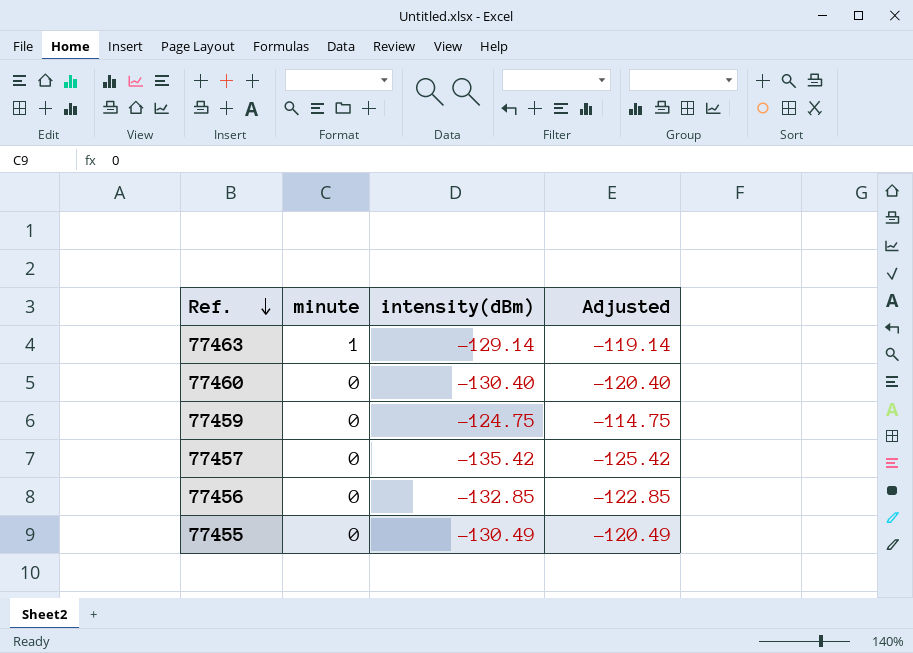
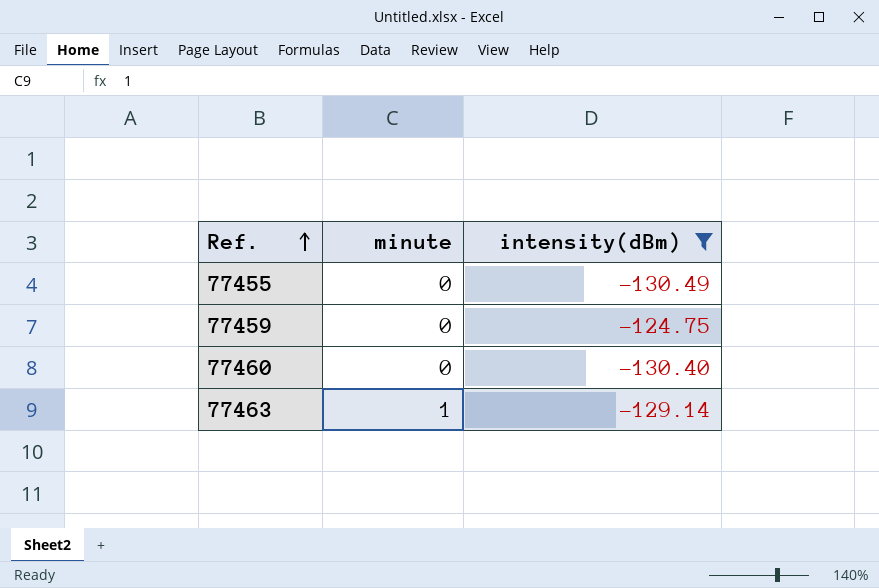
filter: none -> intensity(dBm) >= -130.49
row order: Ref. descending -> Ref. ascending
column Adjusted | formula: [intensity(dBm)] + 10 -> none

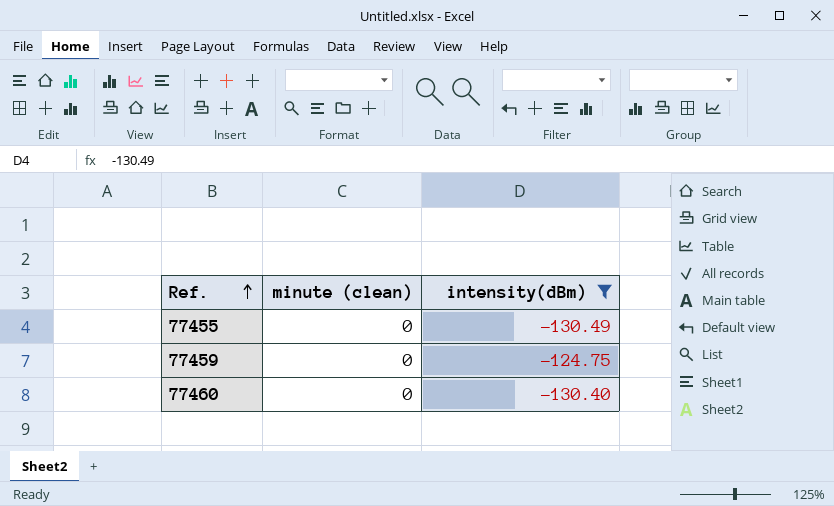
column name: minute -> minute (clean)
row 77463: 1 | -129.14 -> none

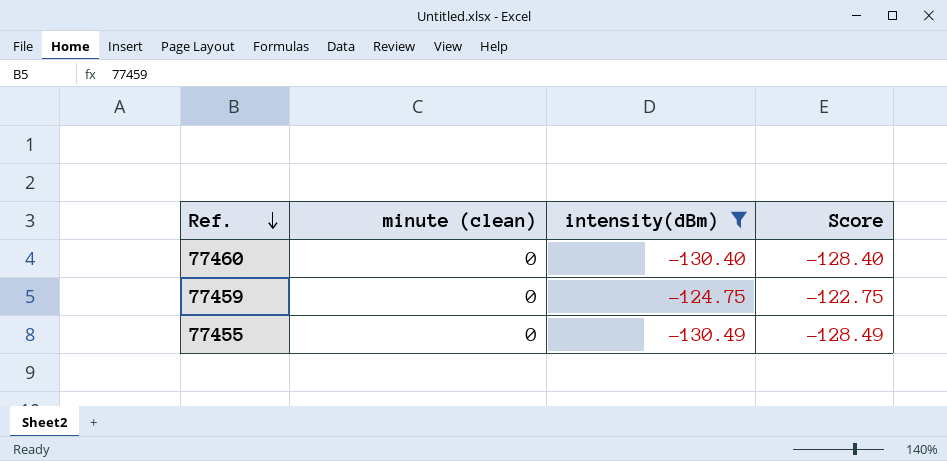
row order: Ref. ascending -> Ref. descending
column Score | formula: none -> [intensity(dBm)] + 2

